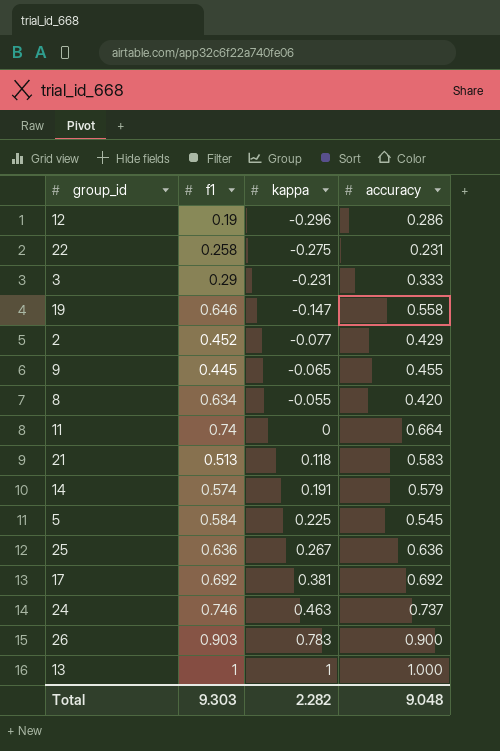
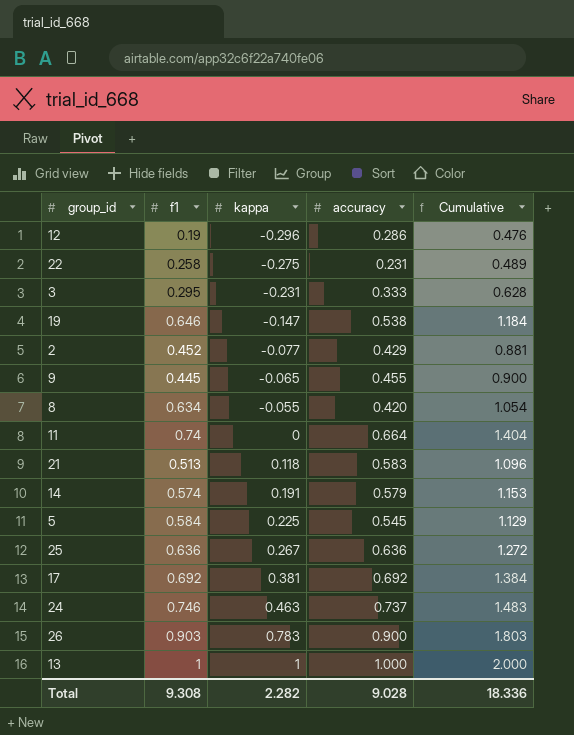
column Cumulative | formula: none -> [f1] + [accuracy]
3 | f1: 0.29 -> 0.295
19 | accuracy: 0.558 -> 0.538
Total | f1: 9.303 -> 9.308
Total | accuracy: 9.048 -> 9.028

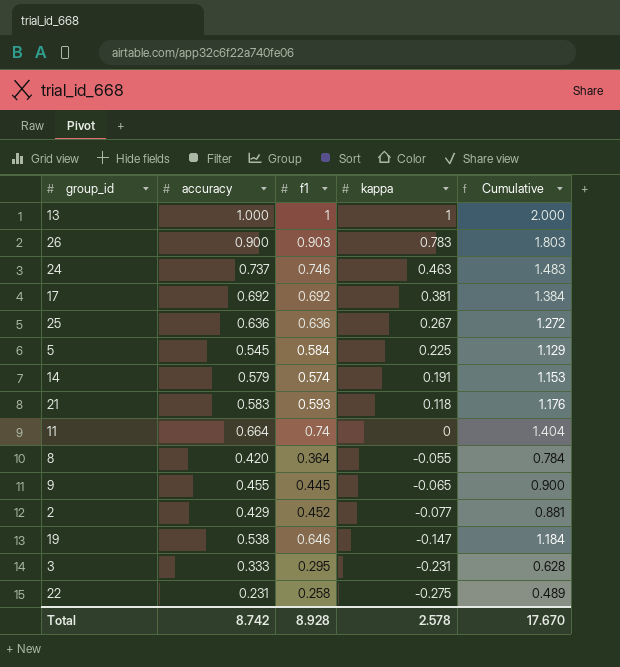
row order: kappa ascending -> kappa descending
column accuracy | position: 4 -> 2
row 12: 0.19 | -0.296 | 0.286 | 0.476 -> none
21 | f1: 0.513 -> 0.593
21 | Cumulative: 1.096 -> 1.176
8 | f1: 0.634 -> 0.364
8 | Cumulative: 1.054 -> 0.784
Total | accuracy: 9.028 -> 8.742
Total | f1: 9.308 -> 8.928
Total | kappa: 2.282 -> 2.578
Total | Cumulative: 18.336 -> 17.670

